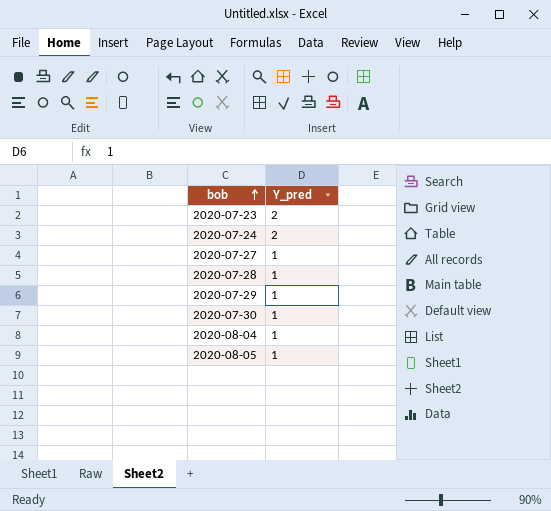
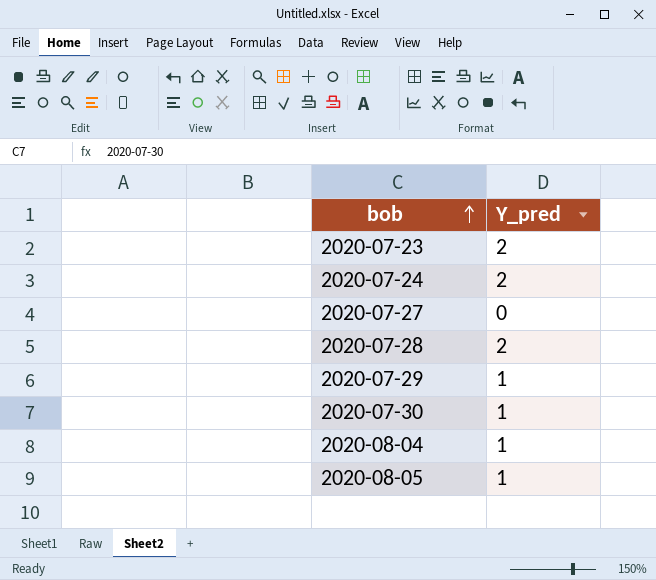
2020-07-27 | Y_pred: 1 -> 0
2020-07-28 | Y_pred: 1 -> 2

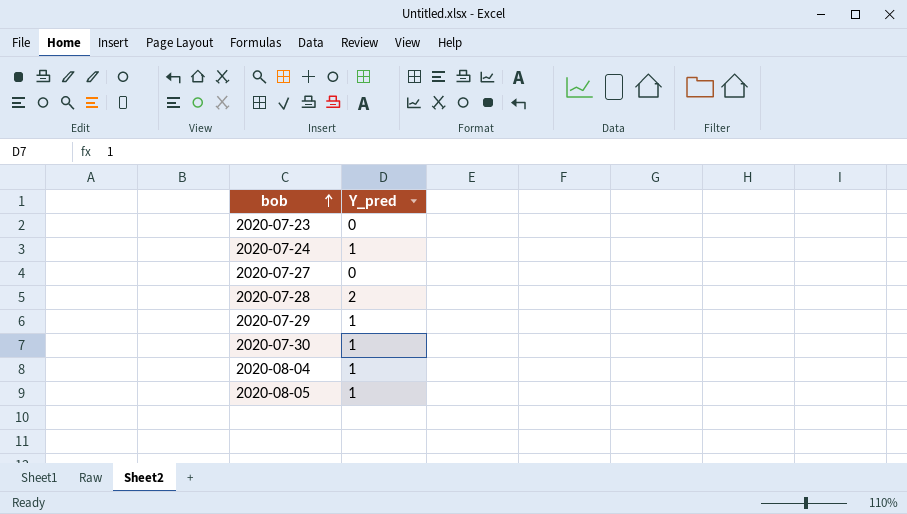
2020-07-23 | Y_pred: 2 -> 0
2020-07-24 | Y_pred: 2 -> 1

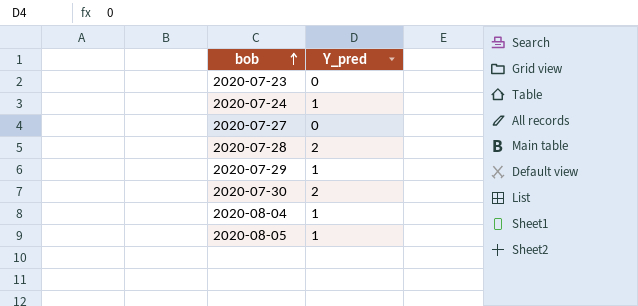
2020-07-30 | Y_pred: 1 -> 2

